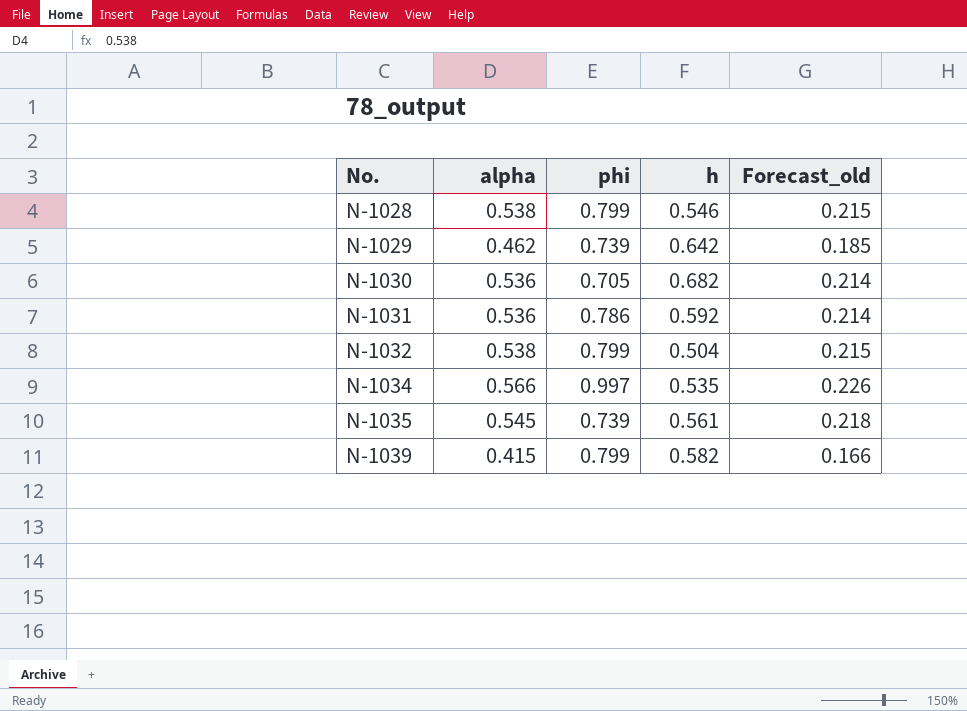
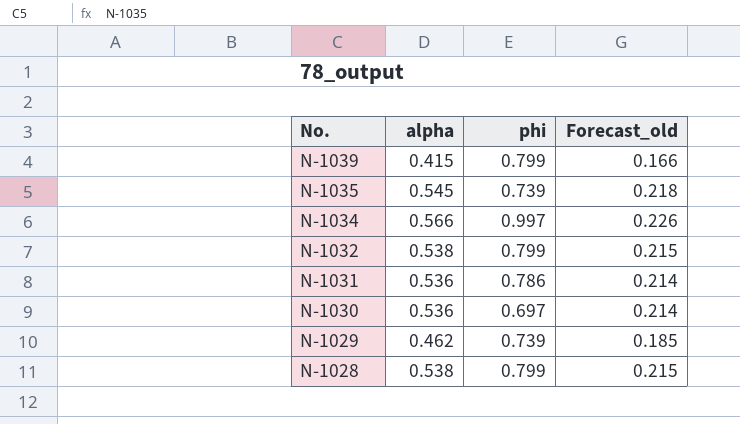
row order: No. ascending -> No. descending
column h | position: 4 -> none
N-1030 | phi: 0.705 -> 0.697

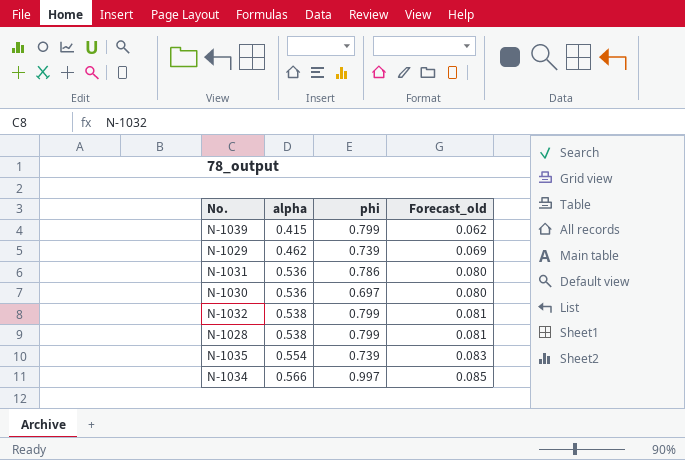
row order: No. descending -> alpha ascending
column Forecast_old | formula: [alpha] * 0.4 -> [alpha] * 0.15
N-1035 | alpha: 0.545 -> 0.554

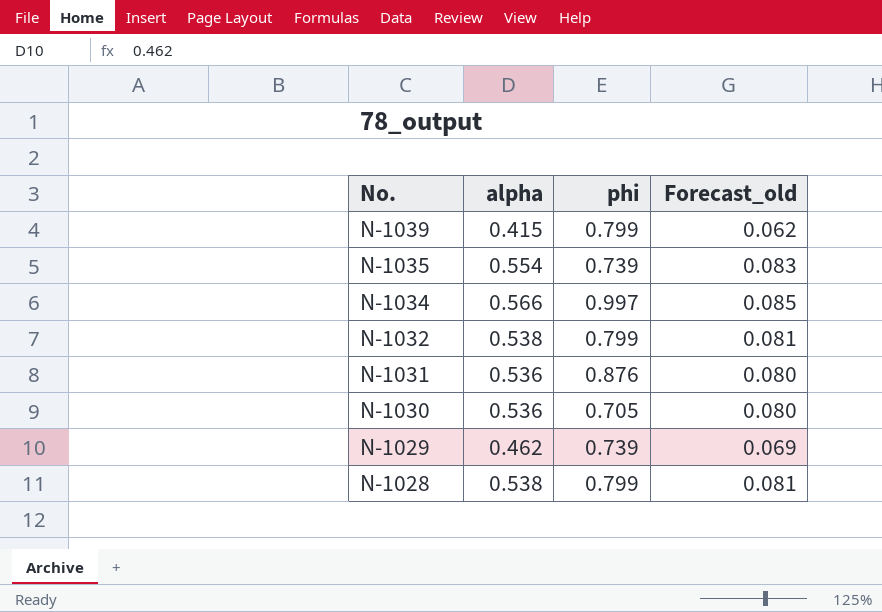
row order: alpha ascending -> No. descending
N-1031 | phi: 0.786 -> 0.876
N-1030 | phi: 0.697 -> 0.705

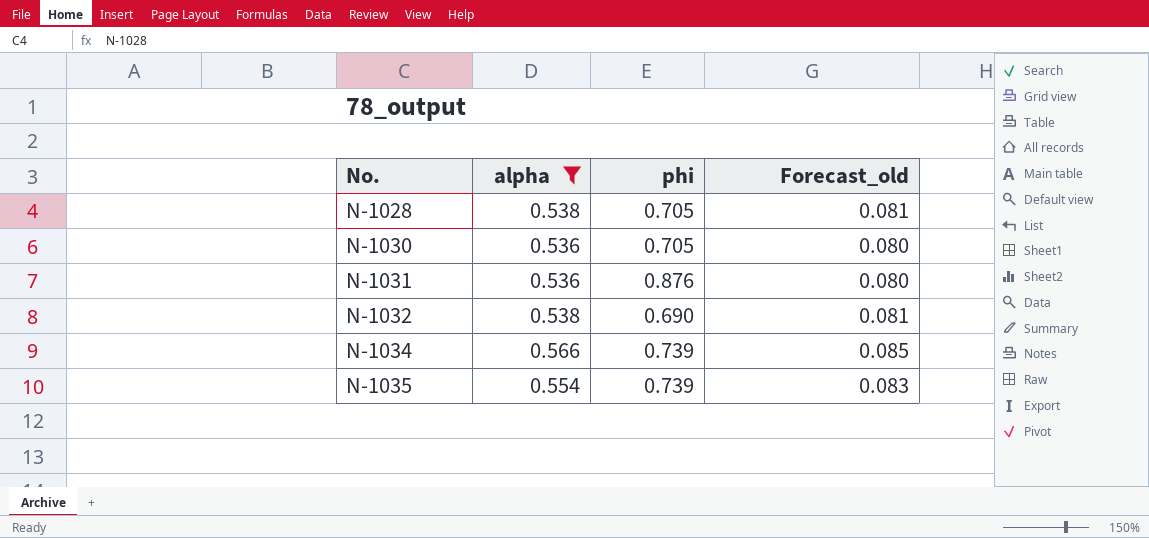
filter: none -> alpha >= 0.536
row order: No. descending -> No. ascending
N-1028 | phi: 0.799 -> 0.705
N-1032 | phi: 0.799 -> 0.690
N-1034 | phi: 0.997 -> 0.739

